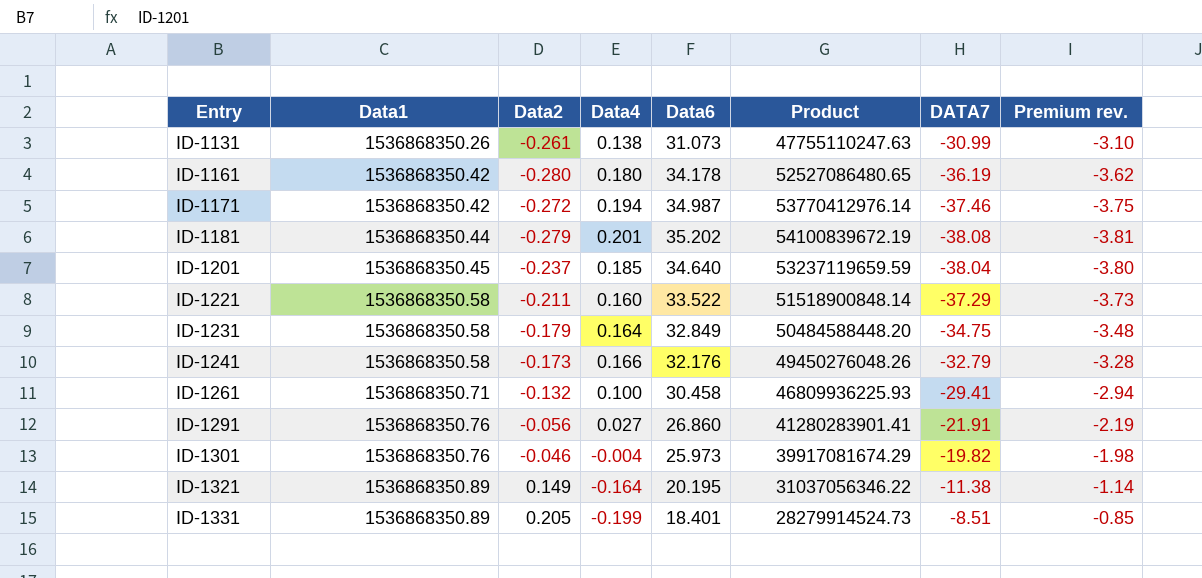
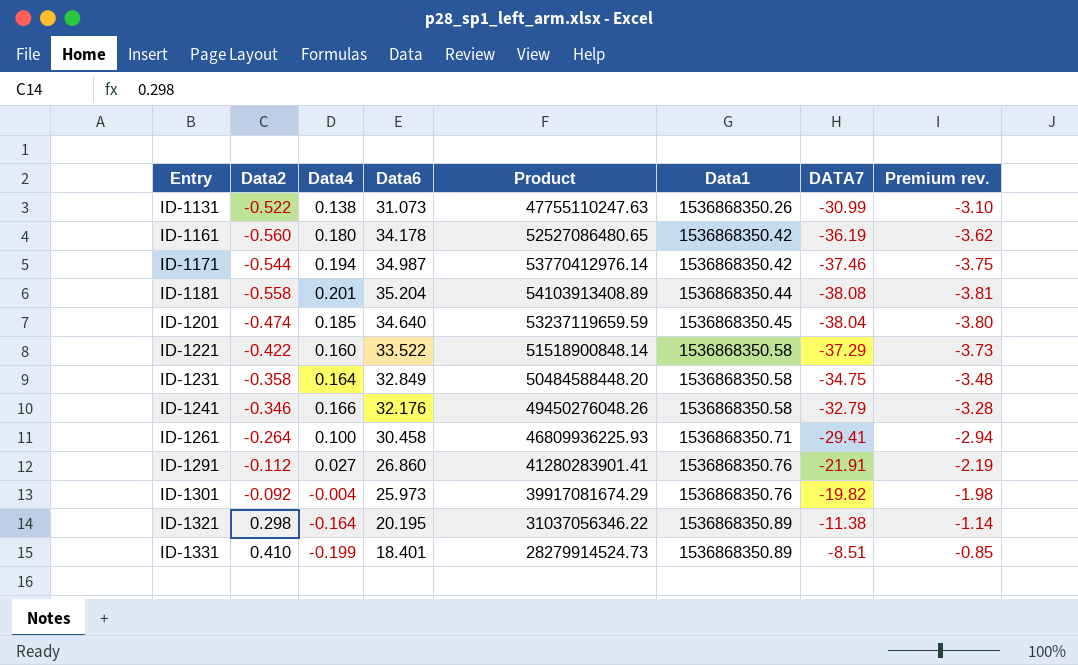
column Data1 | position: 2 -> 6
ID-1131 | Data2: -0.261 -> -0.522
ID-1161 | Data2: -0.280 -> -0.560
ID-1171 | Data2: -0.272 -> -0.544
ID-1181 | Data2: -0.279 -> -0.558
ID-1181 | Data6: 35.202 -> 35.204
ID-1181 | Product: 54100839672.19 -> 54103913408.89
ID-1201 | Data2: -0.237 -> -0.474
ID-1221 | Data2: -0.211 -> -0.422
ID-1231 | Data2: -0.179 -> -0.358
ID-1241 | Data2: -0.173 -> -0.346
ID-1261 | Data2: -0.132 -> -0.264
ID-1291 | Data2: -0.056 -> -0.112
ID-1301 | Data2: -0.046 -> -0.092
ID-1321 | Data2: 0.149 -> 0.298
ID-1331 | Data2: 0.205 -> 0.410

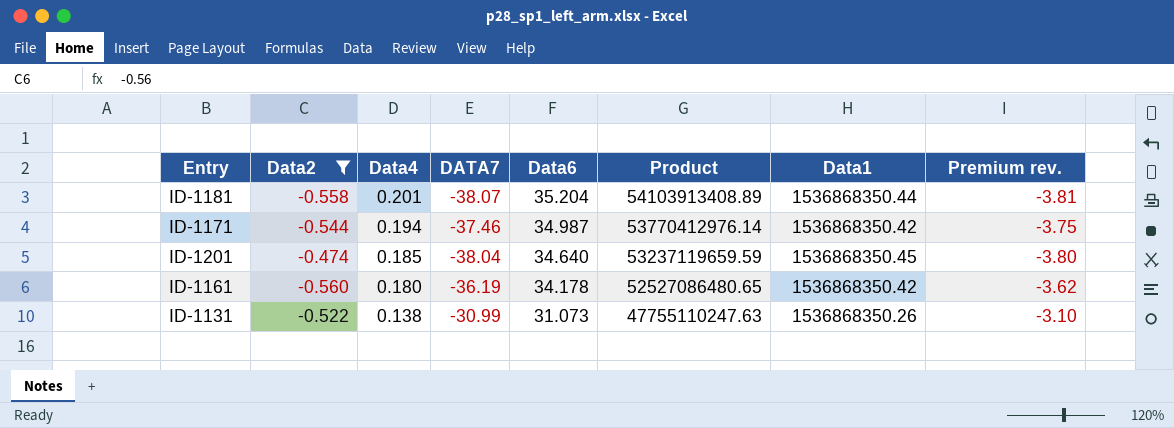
filter: none -> Data2 <= -0.474
row order: Entry ascending -> Data4 descending
column DATA7 | position: 7 -> 4
ID-1181 | DATA7: -38.08 -> -38.07

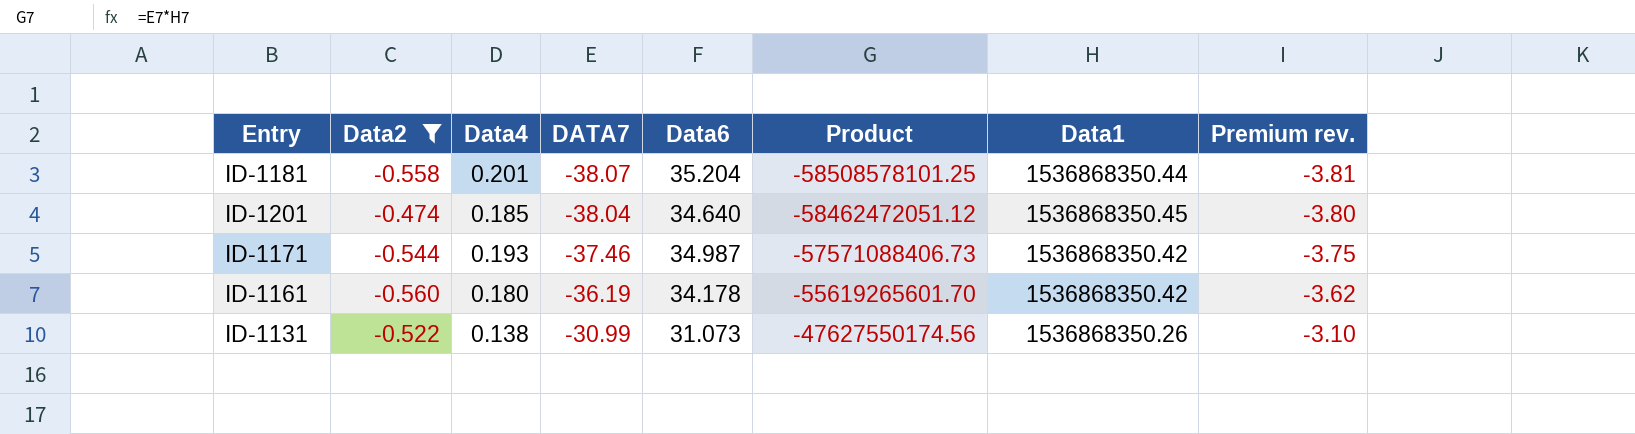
row order: Data4 descending -> DATA7 ascending
column Product | formula: [Data6] * [Data1] -> [DATA7] * [Data1]
ID-1171 | Data4: 0.194 -> 0.193

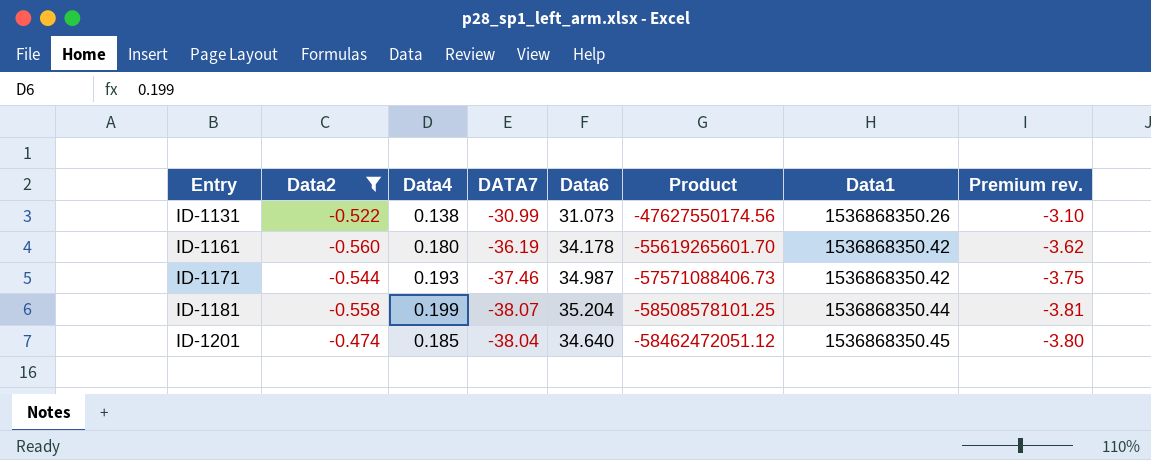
row order: DATA7 ascending -> Entry ascending
ID-1181 | Data4: 0.201 -> 0.199

